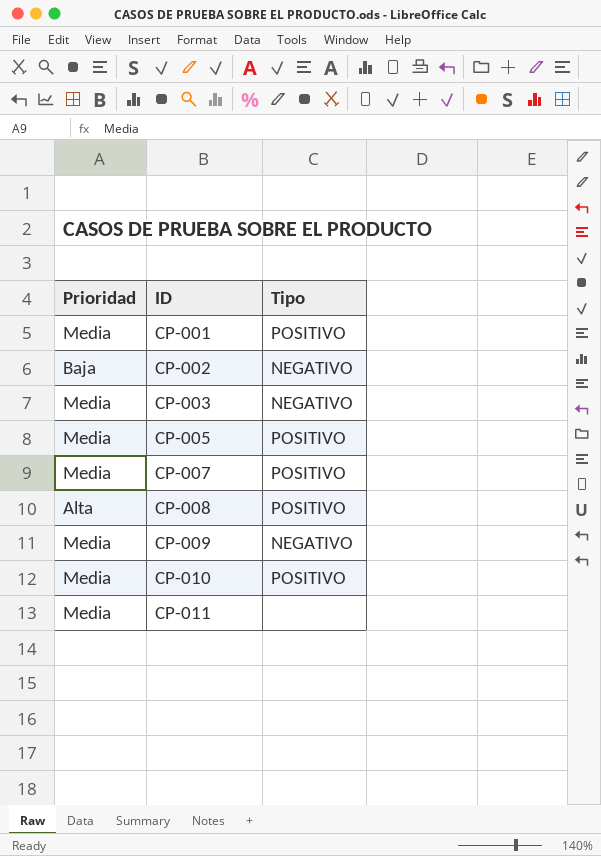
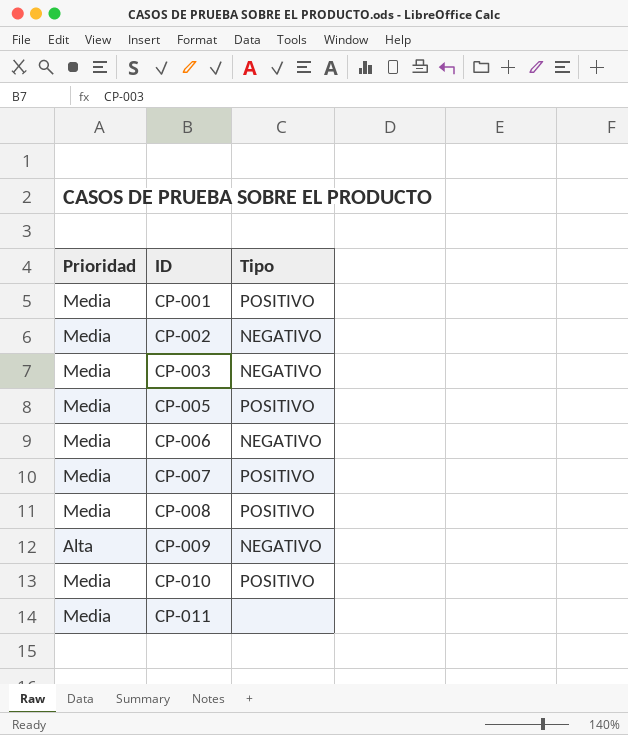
CP-002 | Prioridad: Baja -> Media
row CP-006: none -> Media | NEGATIVO
CP-008 | Prioridad: Alta -> Media
CP-009 | Prioridad: Media -> Alta

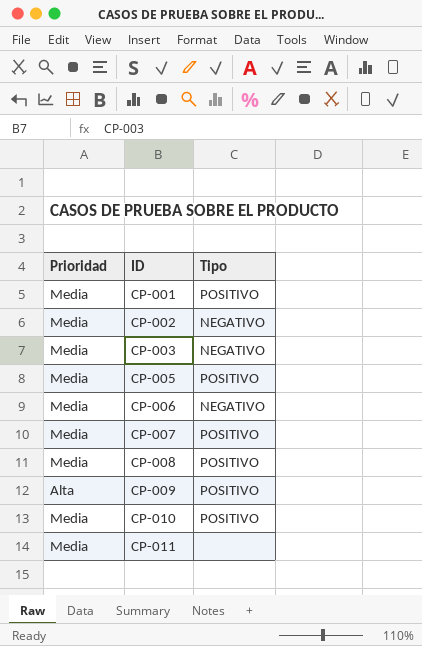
CP-009 | Tipo: NEGATIVO -> POSITIVO

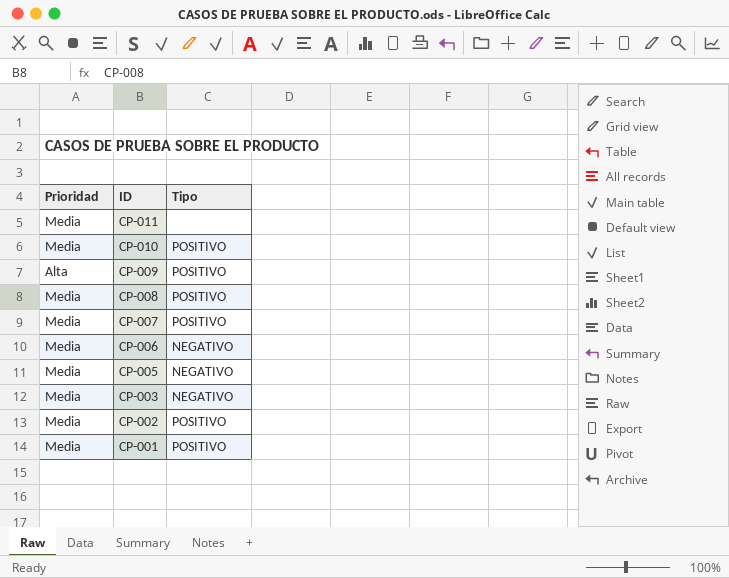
row order: ID ascending -> ID descending
CP-005 | Tipo: POSITIVO -> NEGATIVO
CP-002 | Tipo: NEGATIVO -> POSITIVO

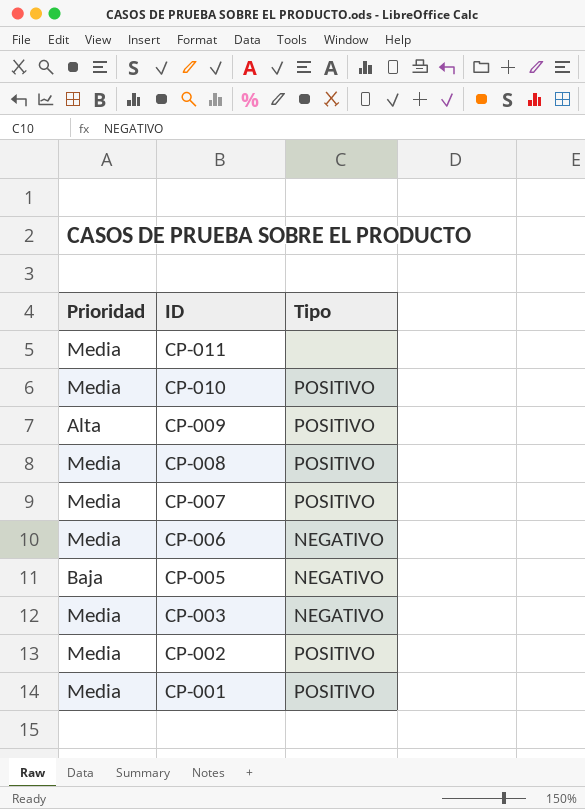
CP-005 | Prioridad: Media -> Baja

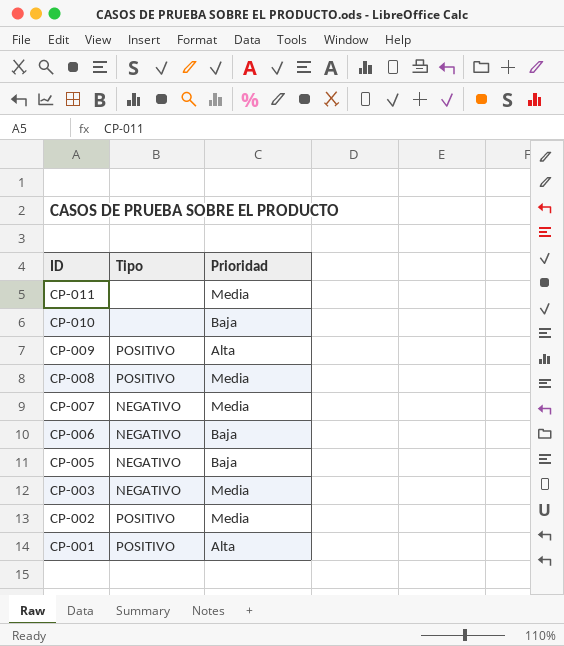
column Prioridad | position: 1 -> 3
CP-010 | Tipo: POSITIVO -> none
CP-010 | Prioridad: Media -> Baja
CP-007 | Tipo: POSITIVO -> NEGATIVO
CP-006 | Prioridad: Media -> Baja
CP-001 | Prioridad: Media -> Alta

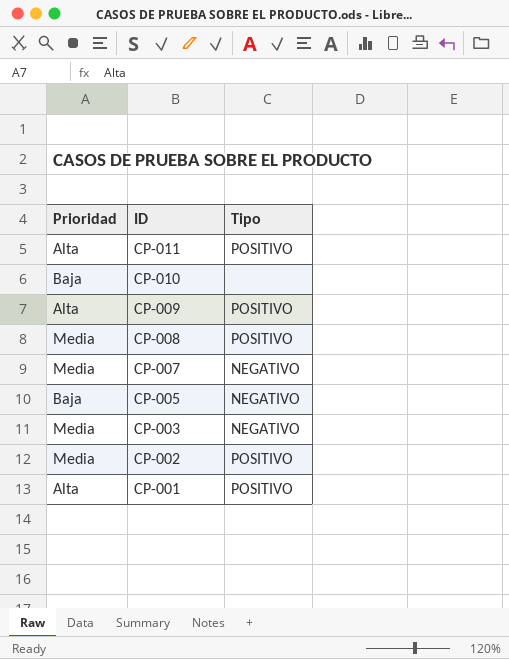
column Prioridad | position: 3 -> 1
row CP-006: NEGATIVO | Baja -> none
CP-011 | Prioridad: Media -> Alta
CP-011 | Tipo: none -> POSITIVO

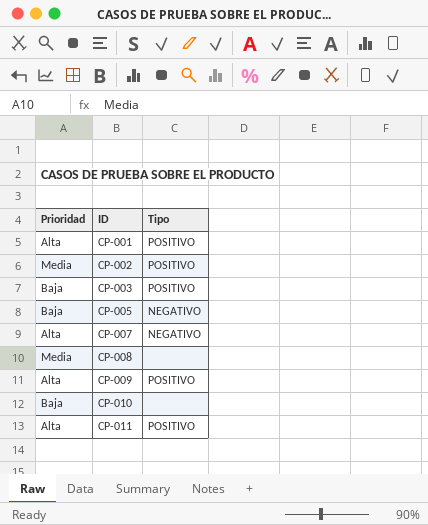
row order: ID descending -> ID ascending
CP-003 | Prioridad: Media -> Baja
CP-003 | Tipo: NEGATIVO -> POSITIVO
CP-007 | Prioridad: Media -> Alta
CP-008 | Tipo: POSITIVO -> none

